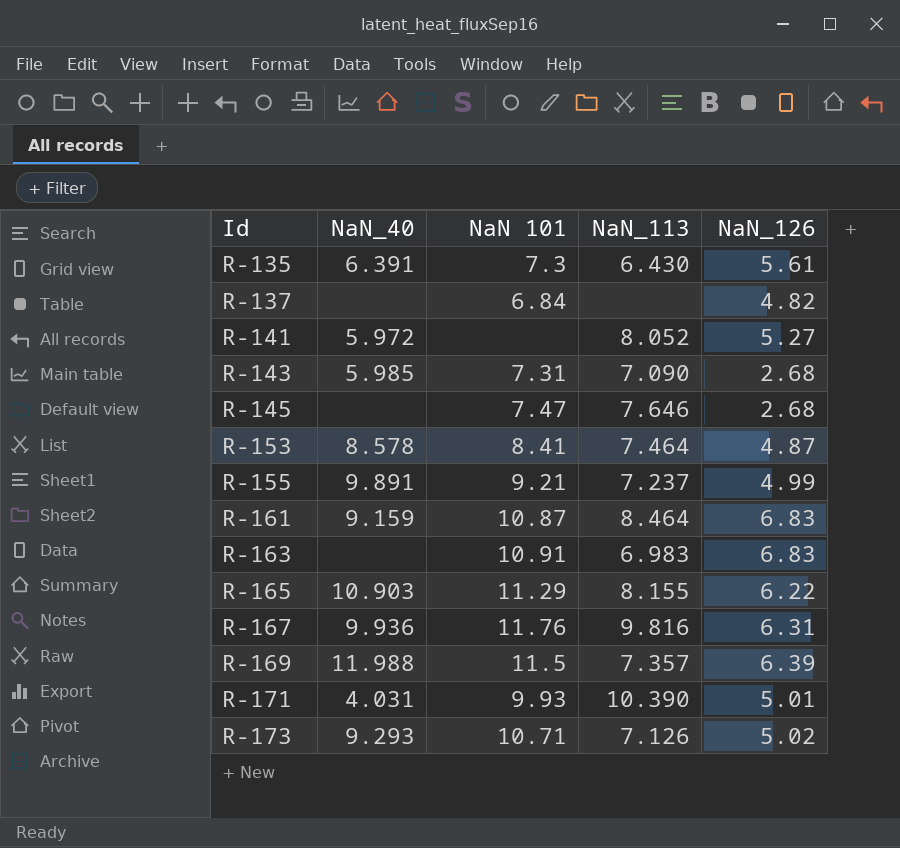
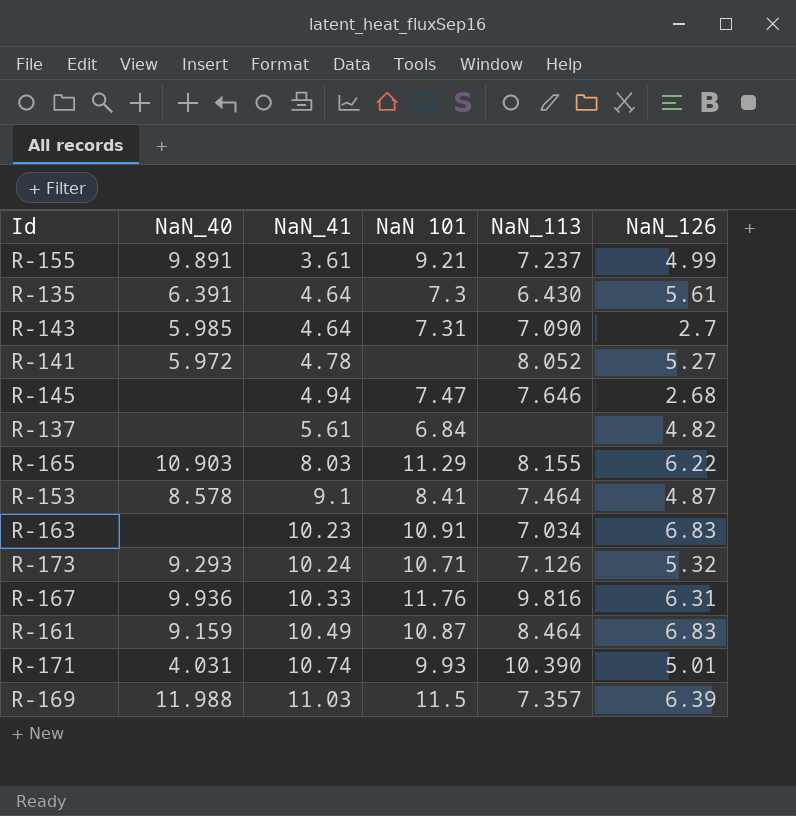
row order: Id ascending -> NaN_41 ascending
column NaN_41 | position: none -> 3
R-143 | NaN_126: 2.68 -> 2.7
R-163 | NaN_113: 6.983 -> 7.034
R-173 | NaN_126: 5.02 -> 5.32

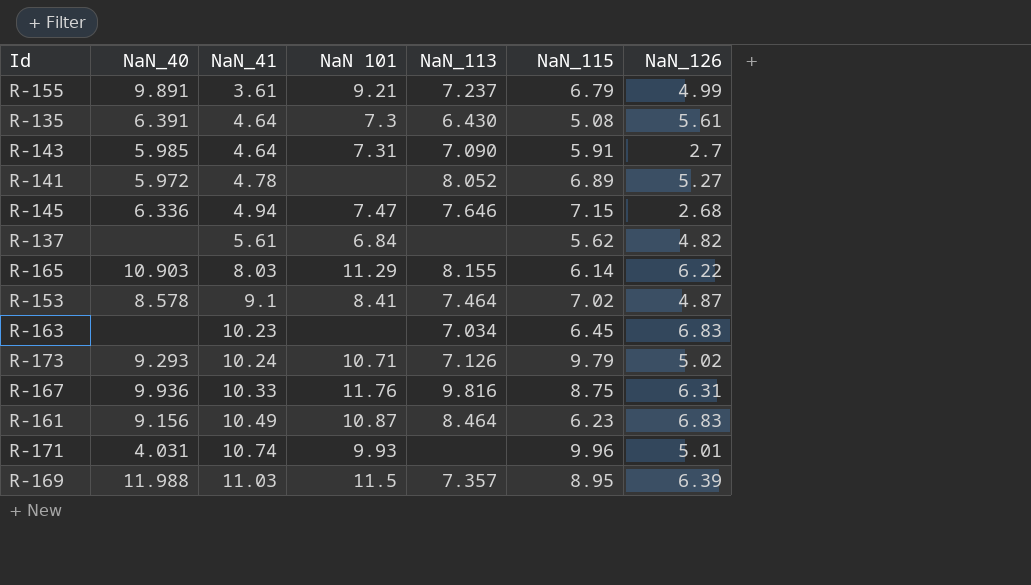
column NaN_115 | position: none -> 6
R-145 | NaN_40: none -> 6.336
R-163 | NaN 101: 10.91 -> none
R-173 | NaN_126: 5.32 -> 5.02
R-161 | NaN_40: 9.159 -> 9.156
R-171 | NaN_113: 10.390 -> none

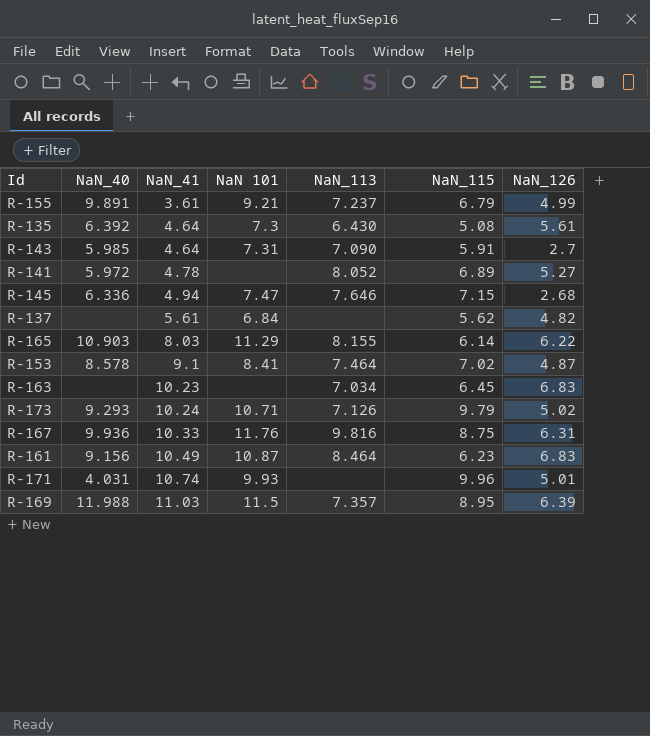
R-135 | NaN_40: 6.391 -> 6.392

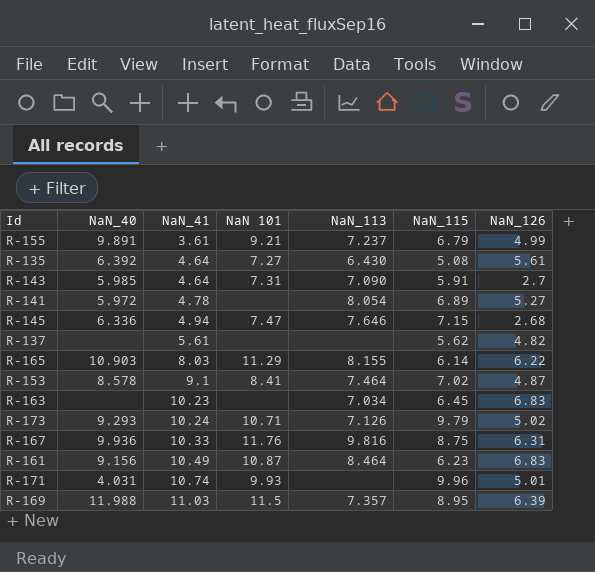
R-135 | NaN 101: 7.3 -> 7.27
R-141 | NaN_113: 8.052 -> 8.054
R-137 | NaN 101: 6.84 -> none

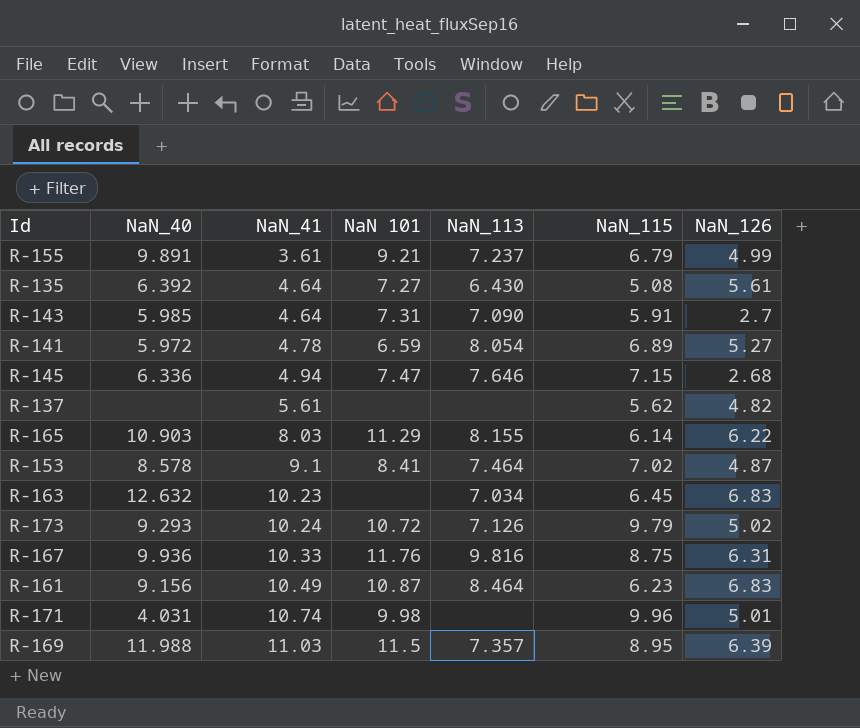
R-141 | NaN 101: none -> 6.59
R-163 | NaN_40: none -> 12.632
R-173 | NaN 101: 10.71 -> 10.72
R-171 | NaN 101: 9.93 -> 9.98

